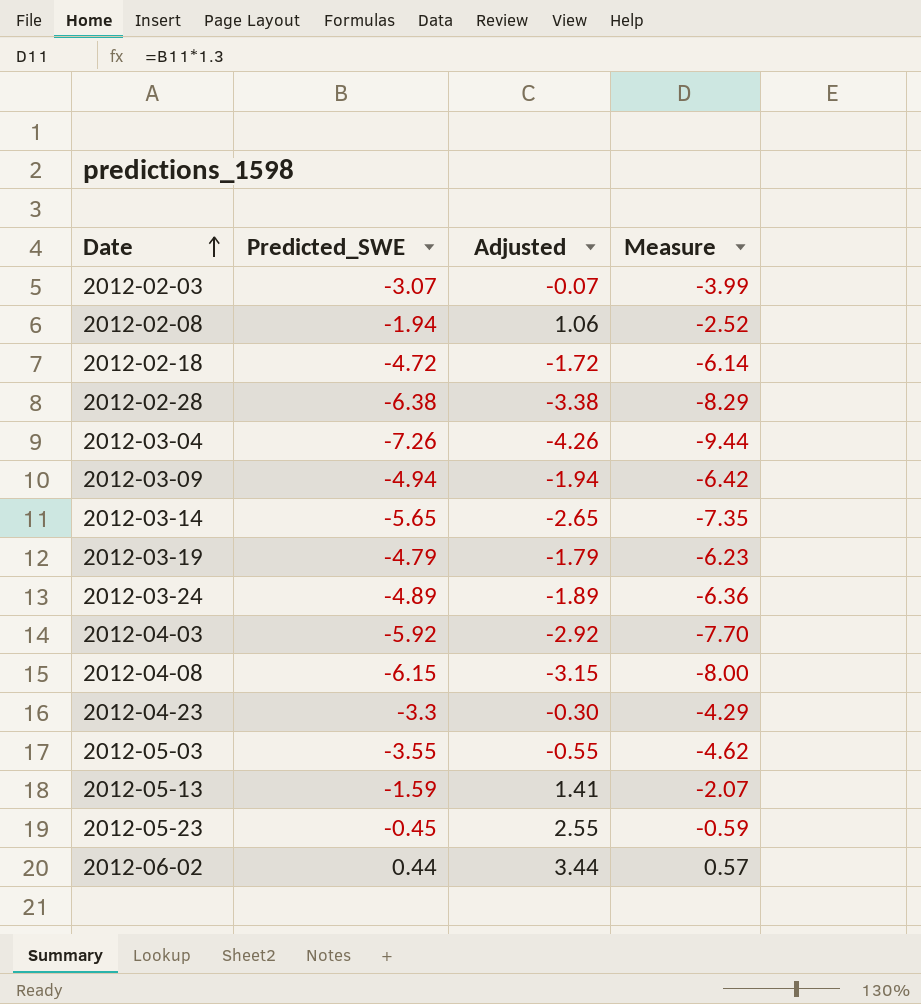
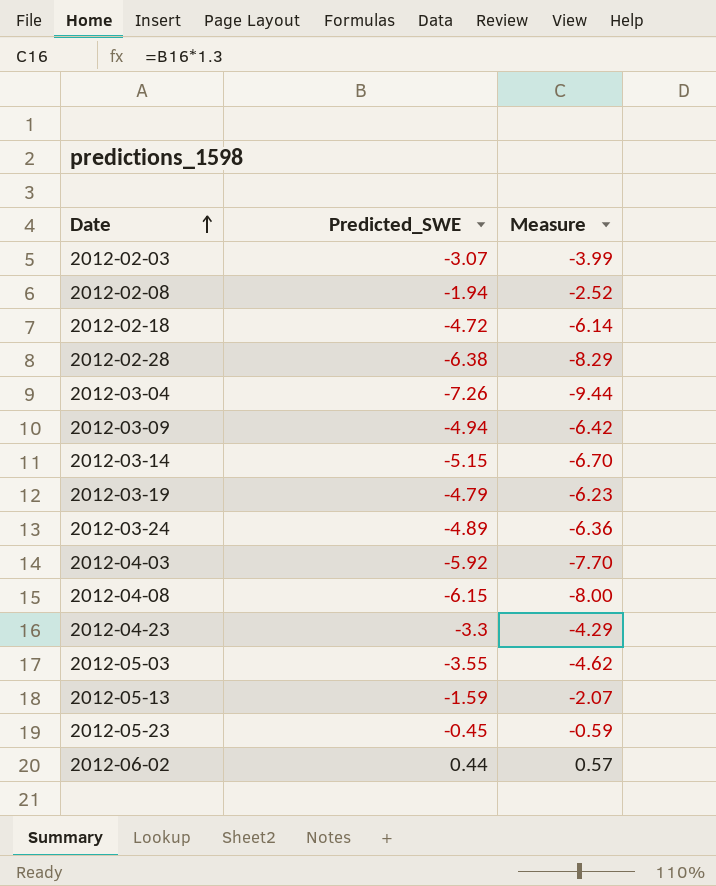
column Adjusted | formula: [Predicted_SWE] + 3 -> none
2012-03-14 | Predicted_SWE: -5.65 -> -5.15
2012-03-14 | Measure: -7.35 -> -6.70

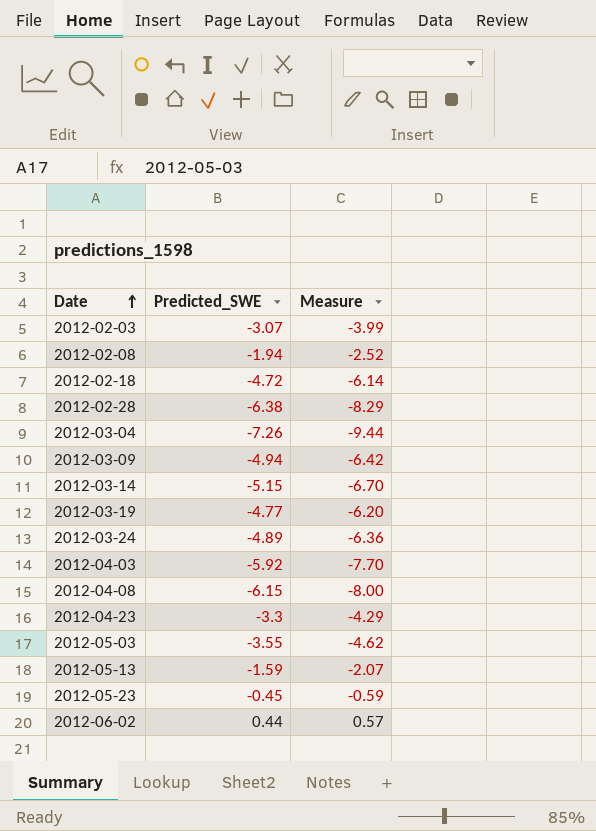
2012-03-19 | Predicted_SWE: -4.79 -> -4.77
2012-03-19 | Measure: -6.23 -> -6.20

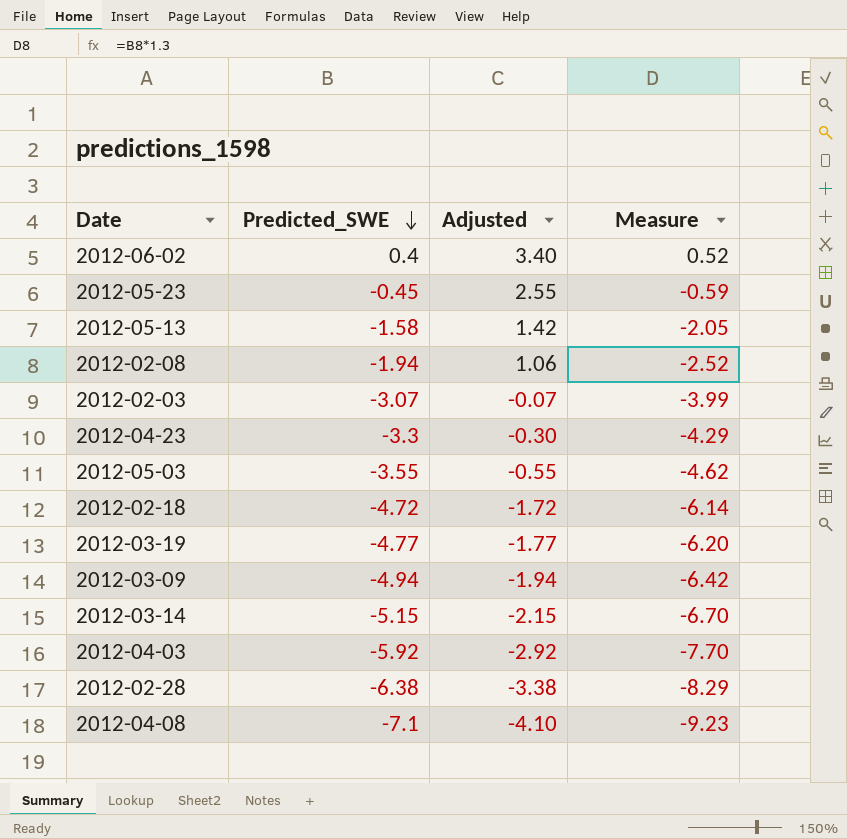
row order: Date ascending -> Predicted_SWE descending
column Adjusted | formula: none -> [Predicted_SWE] + 3
row 2012-03-04: -7.26 | -9.44 -> none
row 2012-03-24: -4.89 | -6.36 -> none
2012-06-02 | Predicted_SWE: 0.44 -> 0.4
2012-06-02 | Measure: 0.57 -> 0.52
2012-05-13 | Predicted_SWE: -1.59 -> -1.58
2012-05-13 | Measure: -2.07 -> -2.05
2012-04-08 | Predicted_SWE: -6.15 -> -7.1
2012-04-08 | Measure: -8.00 -> -9.23

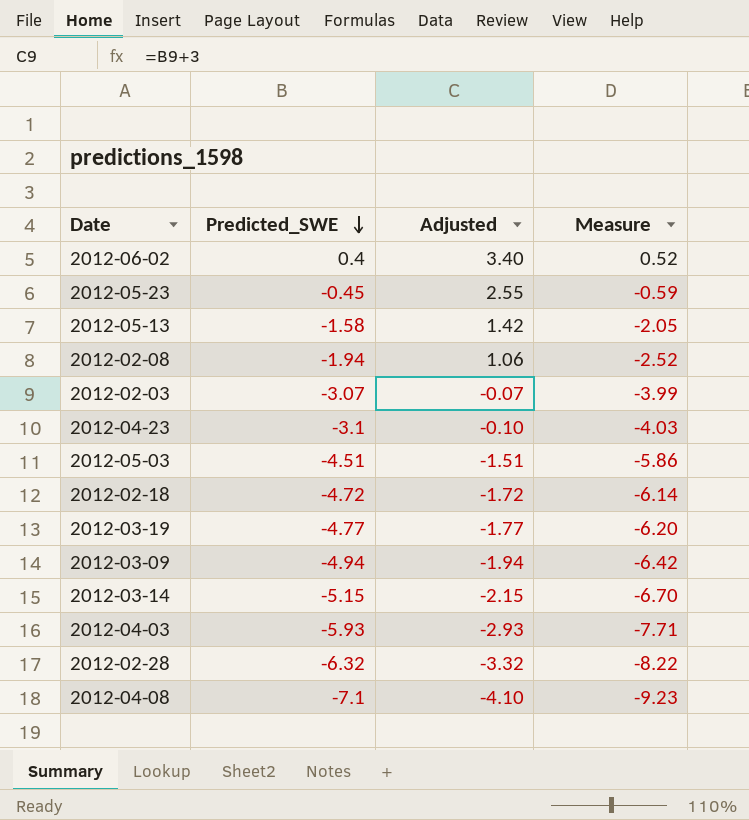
2012-04-23 | Predicted_SWE: -3.3 -> -3.1
2012-04-23 | Adjusted: -0.30 -> -0.10
2012-04-23 | Measure: -4.29 -> -4.03
2012-05-03 | Predicted_SWE: -3.55 -> -4.51
2012-05-03 | Adjusted: -0.55 -> -1.51
2012-05-03 | Measure: -4.62 -> -5.86
2012-04-03 | Predicted_SWE: -5.92 -> -5.93
2012-04-03 | Adjusted: -2.92 -> -2.93
2012-04-03 | Measure: -7.70 -> -7.71
2012-02-28 | Predicted_SWE: -6.38 -> -6.32
2012-02-28 | Adjusted: -3.38 -> -3.32
2012-02-28 | Measure: -8.29 -> -8.22

